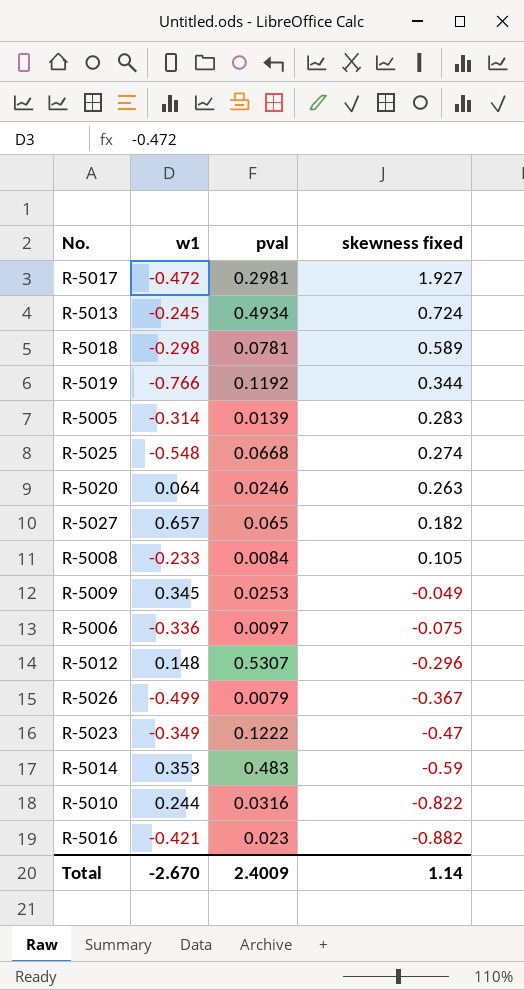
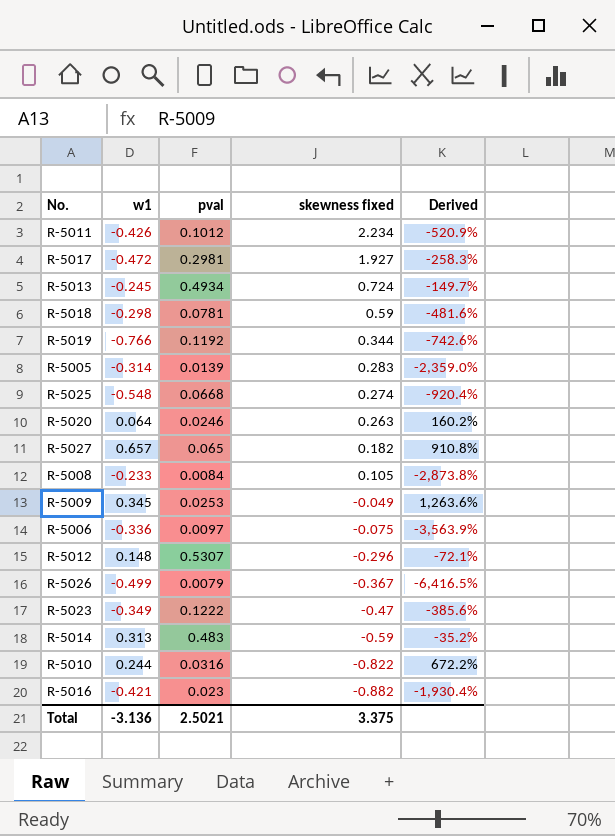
column Derived | formula: none -> ([w1] - [pval]) / [pval]
row R-5011: none -> -0.426 | 0.1012 | 2.234 | -520.9%
R-5018 | skewness fixed: 0.589 -> 0.59
R-5014 | w1: 0.353 -> 0.313
Total | w1: -2.670 -> -3.136
Total | pval: 2.4009 -> 2.5021
Total | skewness fixed: 1.14 -> 3.375

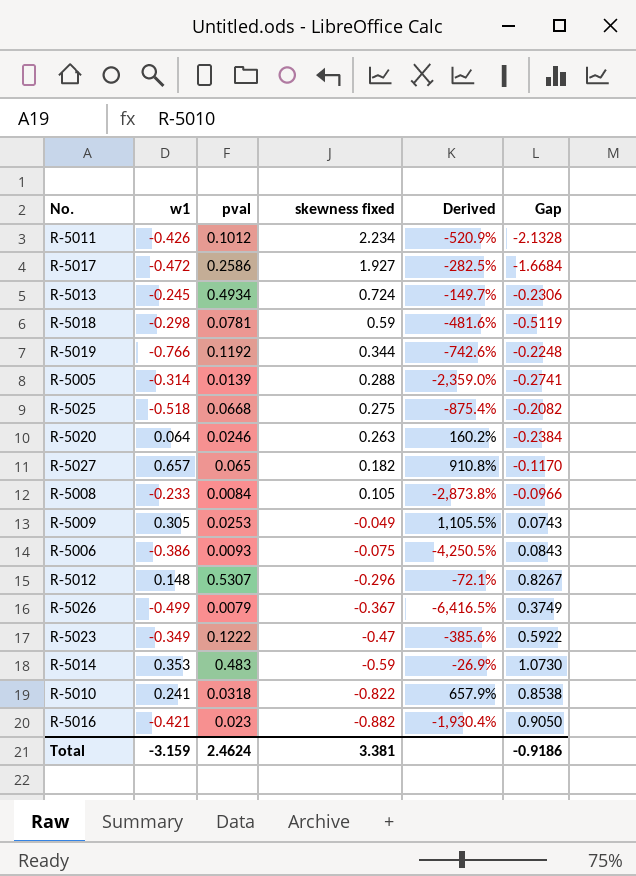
column Gap | formula: none -> [pval] - [skewness fixed]
R-5017 | pval: 0.2981 -> 0.2586
R-5017 | Derived: -258.3% -> -282.5%
R-5005 | skewness fixed: 0.283 -> 0.288
R-5025 | w1: -0.548 -> -0.518
R-5025 | skewness fixed: 0.274 -> 0.275
R-5025 | Derived: -920.4% -> -875.4%
R-5009 | w1: 0.345 -> 0.305
R-5009 | Derived: 1,263.6% -> 1,105.5%
R-5006 | w1: -0.336 -> -0.386
R-5006 | pval: 0.0097 -> 0.0093
R-5006 | Derived: -3,563.9% -> -4,250.5%
R-5014 | w1: 0.313 -> 0.353
R-5014 | Derived: -35.2% -> -26.9%
R-5010 | w1: 0.244 -> 0.241
R-5010 | pval: 0.0316 -> 0.0318
R-5010 | Derived: 672.2% -> 657.9%
Total | w1: -3.136 -> -3.159
Total | pval: 2.5021 -> 2.4624
Total | skewness fixed: 3.375 -> 3.381

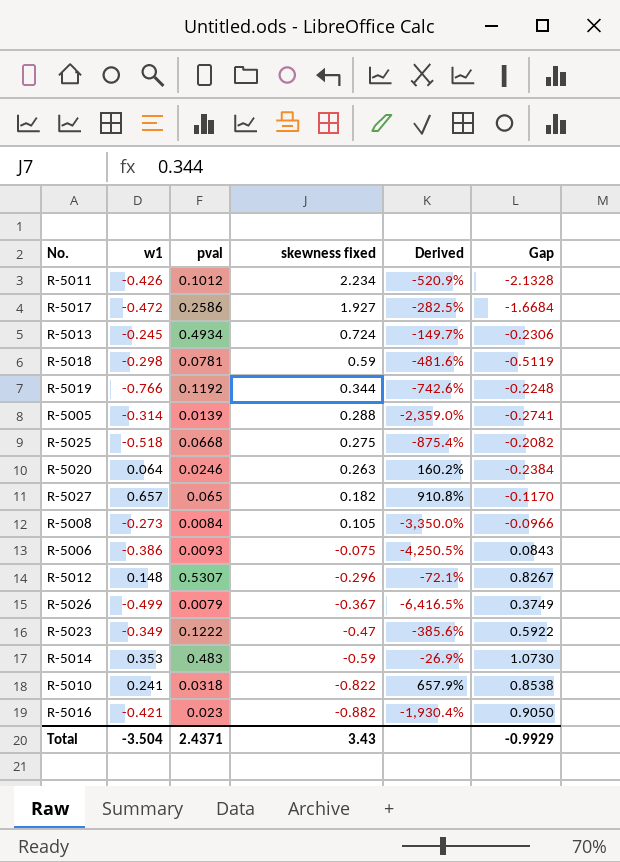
row R-5009: 0.305 | 0.0253 | -0.049 | 1,105.5% | 0.0743 -> none
R-5008 | w1: -0.233 -> -0.273
R-5008 | Derived: -2,873.8% -> -3,350.0%
Total | w1: -3.159 -> -3.504
Total | pval: 2.4624 -> 2.4371
Total | skewness fixed: 3.381 -> 3.43
Total | Gap: -0.9186 -> -0.9929

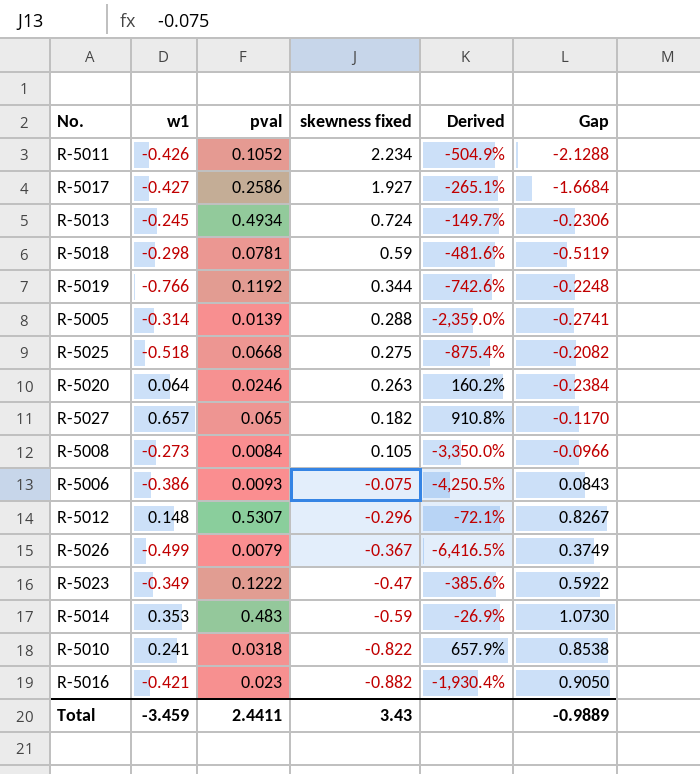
R-5011 | pval: 0.1012 -> 0.1052
R-5011 | Derived: -520.9% -> -504.9%
R-5011 | Gap: -2.1328 -> -2.1288
R-5017 | w1: -0.472 -> -0.427
R-5017 | Derived: -282.5% -> -265.1%
Total | w1: -3.504 -> -3.459
Total | pval: 2.4371 -> 2.4411
Total | Gap: -0.9929 -> -0.9889

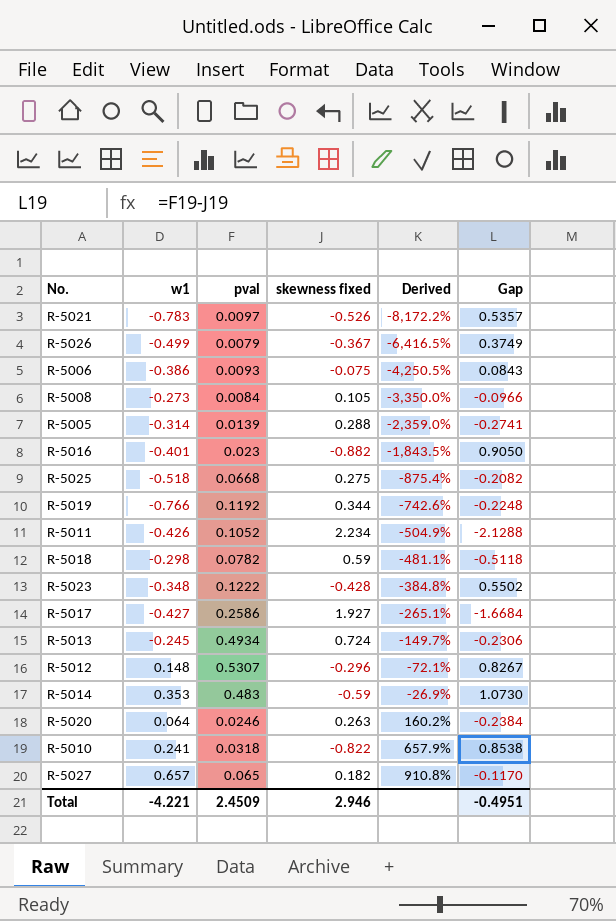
row order: skewness fixed descending -> Derived ascending
row R-5021: none -> -0.783 | 0.0097 | -0.526 | -8,172.2% | 0.5357
R-5016 | w1: -0.421 -> -0.401
R-5016 | Derived: -1,930.4% -> -1,843.5%
R-5018 | pval: 0.0781 -> 0.0782
R-5018 | Derived: -481.6% -> -481.1%
R-5018 | Gap: -0.5119 -> -0.5118
R-5023 | w1: -0.349 -> -0.348
R-5023 | skewness fixed: -0.47 -> -0.428
R-5023 | Derived: -385.6% -> -384.8%
R-5023 | Gap: 0.5922 -> 0.5502
Total | w1: -3.459 -> -4.221
Total | pval: 2.4411 -> 2.4509
Total | skewness fixed: 3.43 -> 2.946
Total | Gap: -0.9889 -> -0.4951

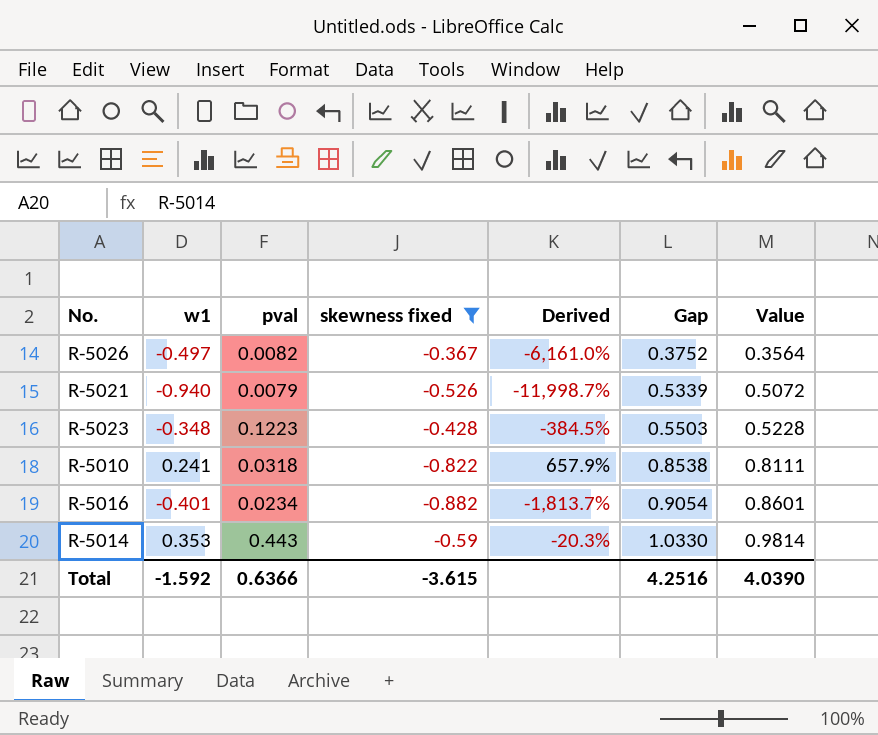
filter: none -> skewness fixed <= -0.367
row order: Derived ascending -> Gap ascending
column Value | formula: none -> [Gap] * 0.95
R-5026 | w1: -0.499 -> -0.497
R-5026 | pval: 0.0079 -> 0.0082
R-5026 | Derived: -6,416.5% -> -6,161.0%
R-5026 | Gap: 0.3749 -> 0.3752
R-5021 | w1: -0.783 -> -0.940
R-5021 | pval: 0.0097 -> 0.0079
R-5021 | Derived: -8,172.2% -> -11,998.7%
R-5021 | Gap: 0.5357 -> 0.5339
R-5023 | pval: 0.1222 -> 0.1223
R-5023 | Derived: -384.8% -> -384.5%
R-5023 | Gap: 0.5502 -> 0.5503
R-5016 | pval: 0.023 -> 0.0234
R-5016 | Derived: -1,843.5% -> -1,813.7%
R-5016 | Gap: 0.9050 -> 0.9054
R-5014 | pval: 0.483 -> 0.443
R-5014 | Derived: -26.9% -> -20.3%
R-5014 | Gap: 1.0730 -> 1.0330
Total | w1: -4.221 -> -1.592
Total | pval: 2.4509 -> 0.6366
Total | skewness fixed: 2.946 -> -3.615
Total | Gap: -0.4951 -> 4.2516

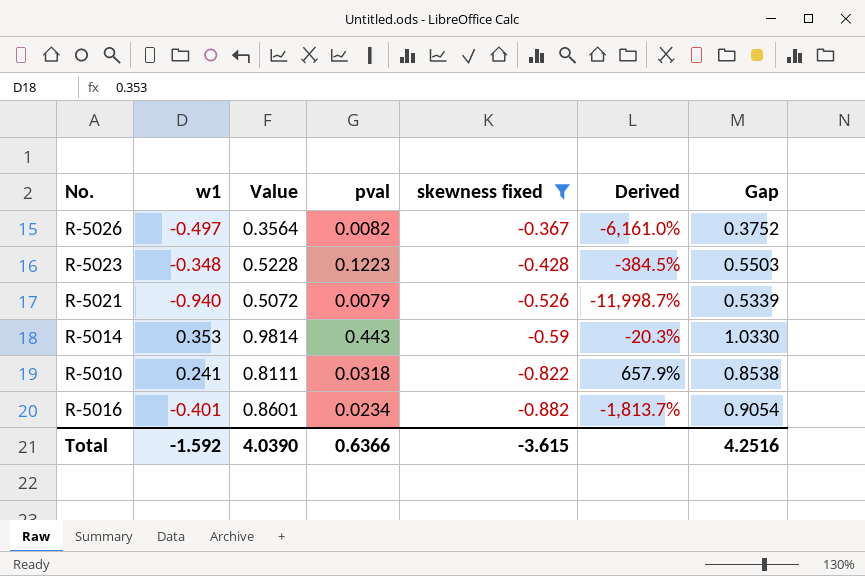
row order: Gap ascending -> skewness fixed descending
column Value | position: 7 -> 3

